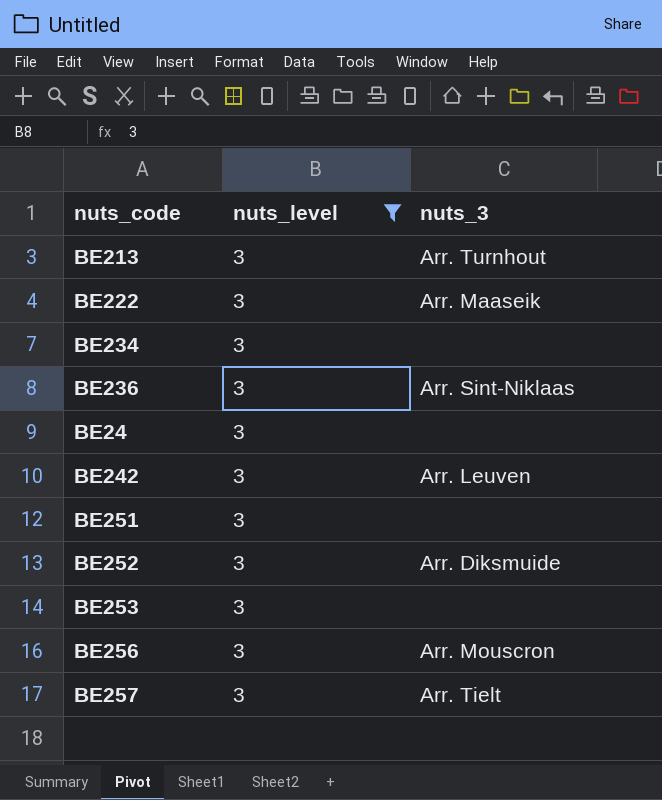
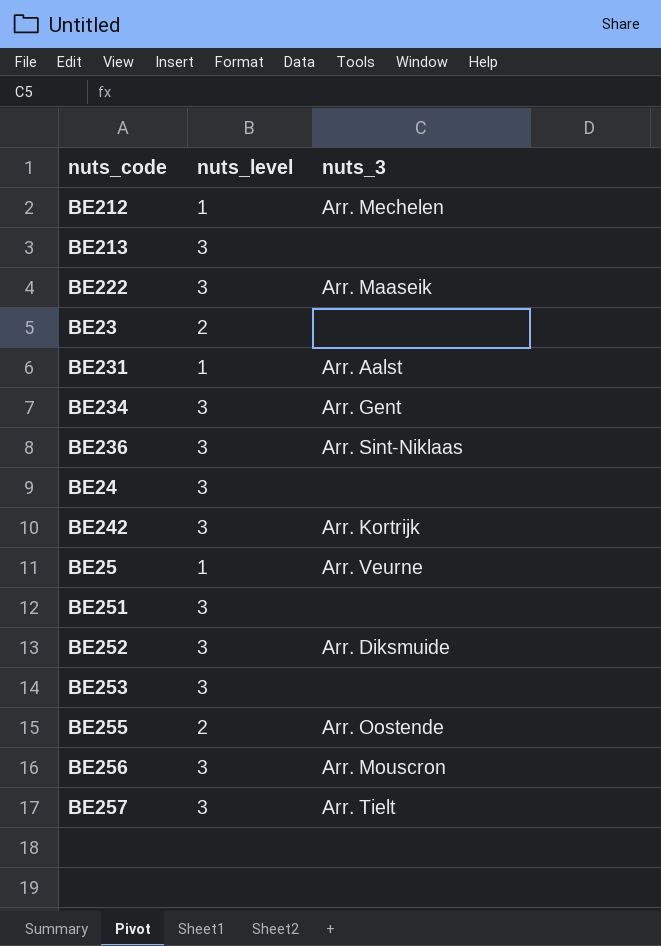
filter: nuts_level = 3 -> none
BE213 | nuts_3: Arr. Turnhout -> none
BE234 | nuts_3: none -> Arr. Gent
BE242 | nuts_3: Arr. Leuven -> Arr. Kortrijk

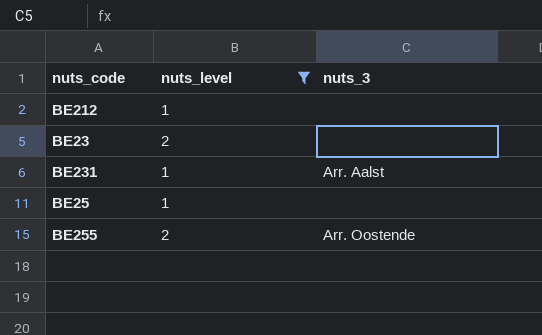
filter: none -> nuts_level != 3
BE212 | nuts_3: Arr. Mechelen -> none
BE25 | nuts_3: Arr. Veurne -> none

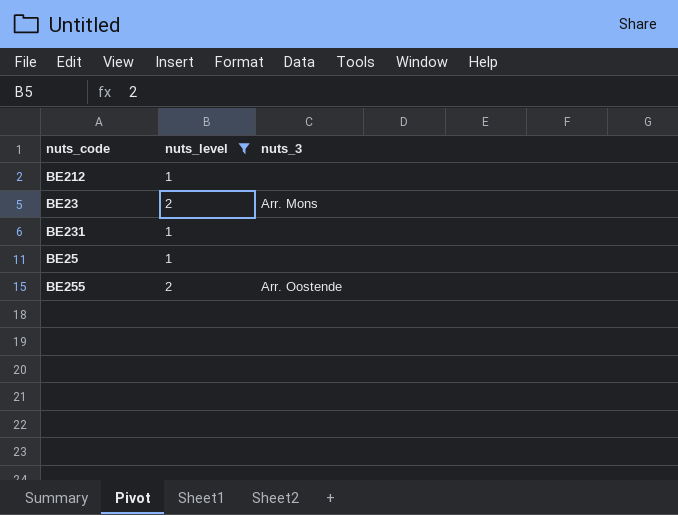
BE23 | nuts_3: none -> Arr. Mons
BE231 | nuts_3: Arr. Aalst -> none

